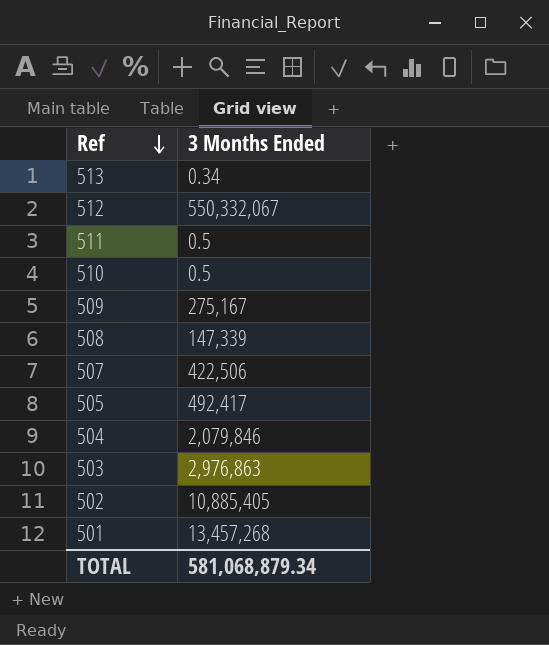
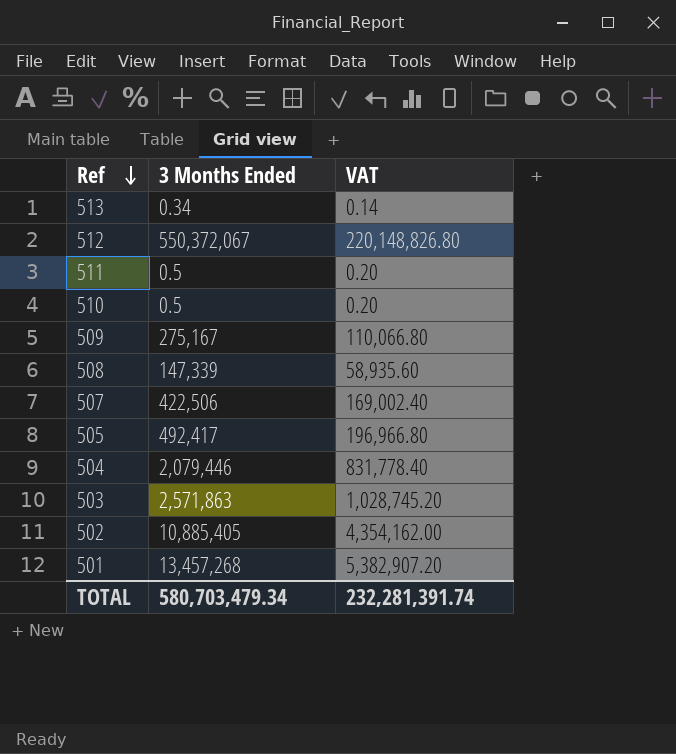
column VAT | formula: none -> [3 Months Ended] * 0.4
512 | 3 Months Ended: 550,332,067 -> 550,372,067
504 | 3 Months Ended: 2,079,846 -> 2,079,446
503 | 3 Months Ended: 2,976,863 -> 2,571,863
TOTAL | 3 Months Ended: 581,068,879.34 -> 580,703,479.34

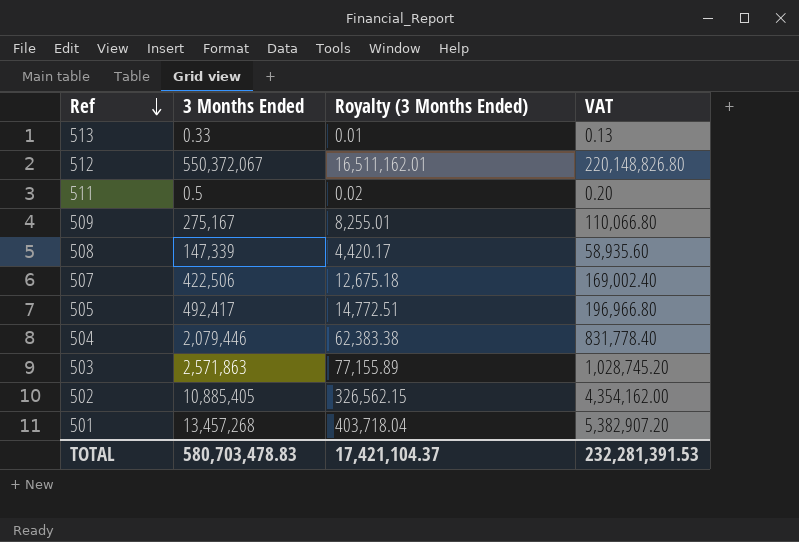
column Royalty (3 Months Ended) | formula: none -> [3 Months Ended] * 0.03
row 510: 0.5 | 0.20 -> none
513 | 3 Months Ended: 0.34 -> 0.33
513 | VAT: 0.14 -> 0.13
TOTAL | 3 Months Ended: 580,703,479.34 -> 580,703,478.83
TOTAL | VAT: 232,281,391.74 -> 232,281,391.53

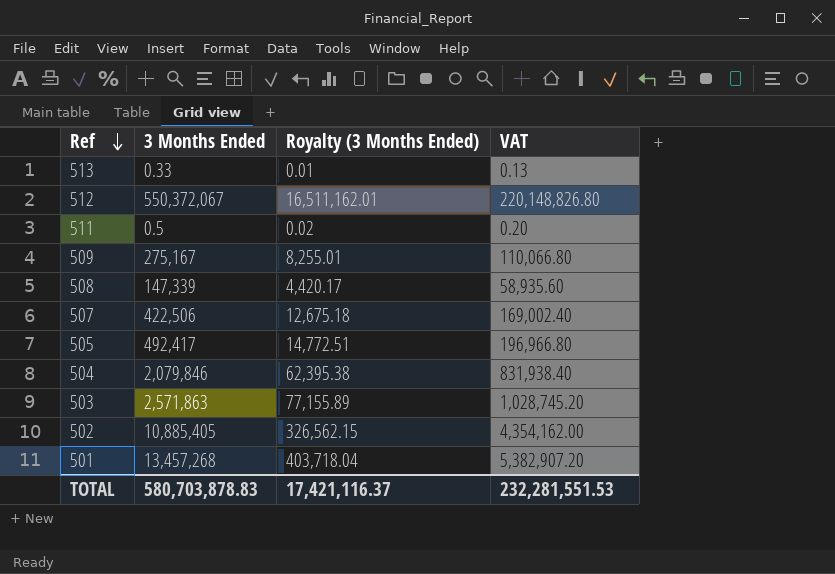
504 | 3 Months Ended: 2,079,446 -> 2,079,846
504 | Royalty (3 Months Ended): 62,383.38 -> 62,395.38
504 | VAT: 831,778.40 -> 831,938.40
TOTAL | 3 Months Ended: 580,703,478.83 -> 580,703,878.83
TOTAL | Royalty (3 Months Ended): 17,421,104.37 -> 17,421,116.37
TOTAL | VAT: 232,281,391.53 -> 232,281,551.53

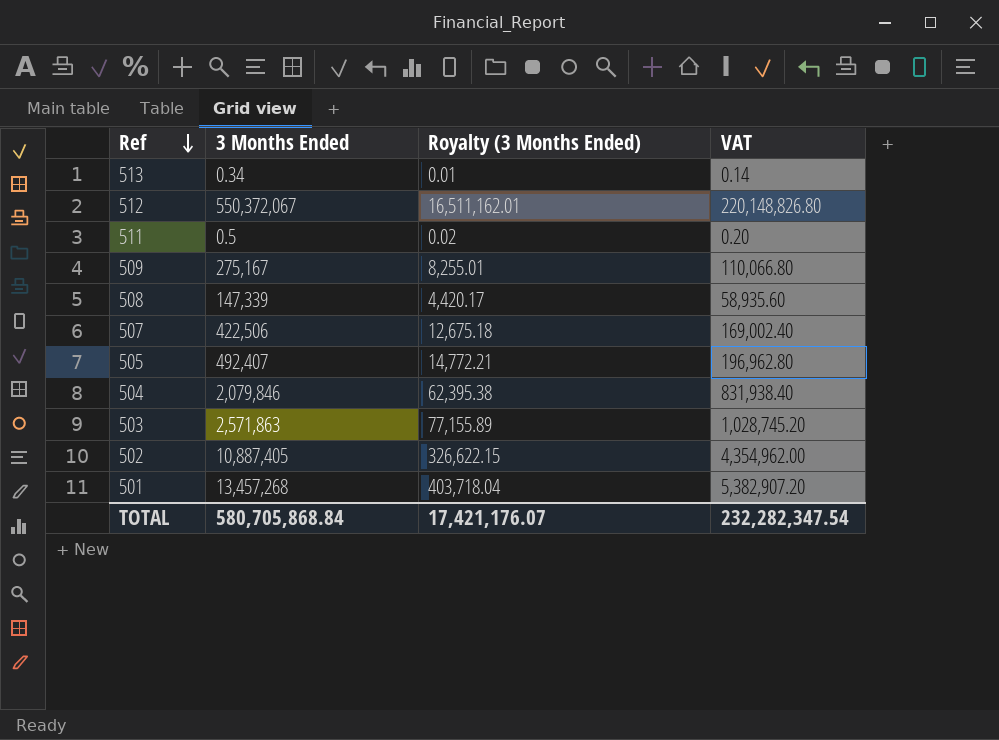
513 | 3 Months Ended: 0.33 -> 0.34
513 | VAT: 0.13 -> 0.14
505 | 3 Months Ended: 492,417 -> 492,407
505 | Royalty (3 Months Ended): 14,772.51 -> 14,772.21
505 | VAT: 196,966.80 -> 196,962.80
502 | 3 Months Ended: 10,885,405 -> 10,887,405
502 | Royalty (3 Months Ended): 326,562.15 -> 326,622.15
502 | VAT: 4,354,162.00 -> 4,354,962.00
TOTAL | 3 Months Ended: 580,703,878.83 -> 580,705,868.84
TOTAL | Royalty (3 Months Ended): 17,421,116.37 -> 17,421,176.07
TOTAL | VAT: 232,281,551.53 -> 232,282,347.54

